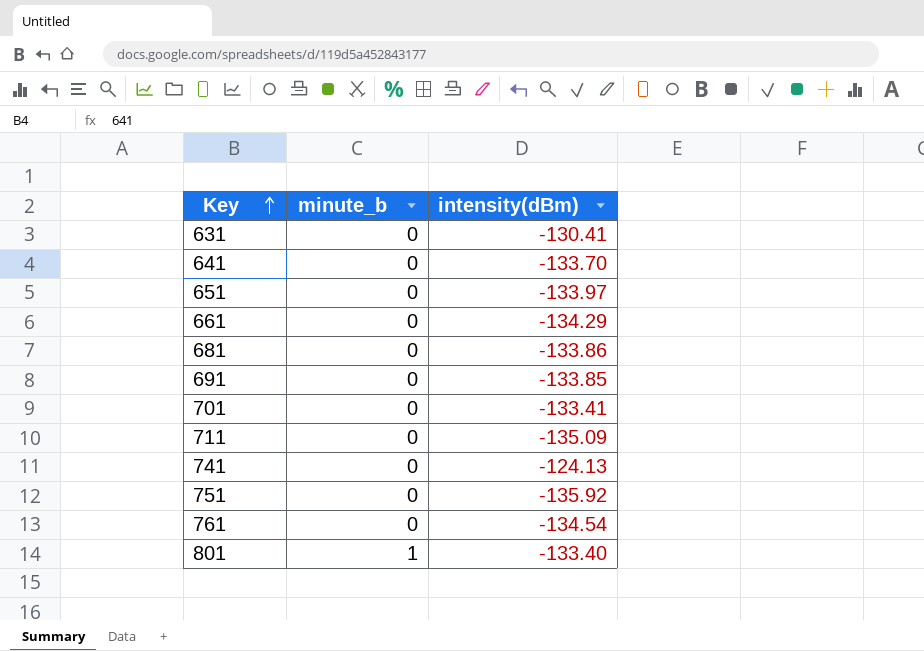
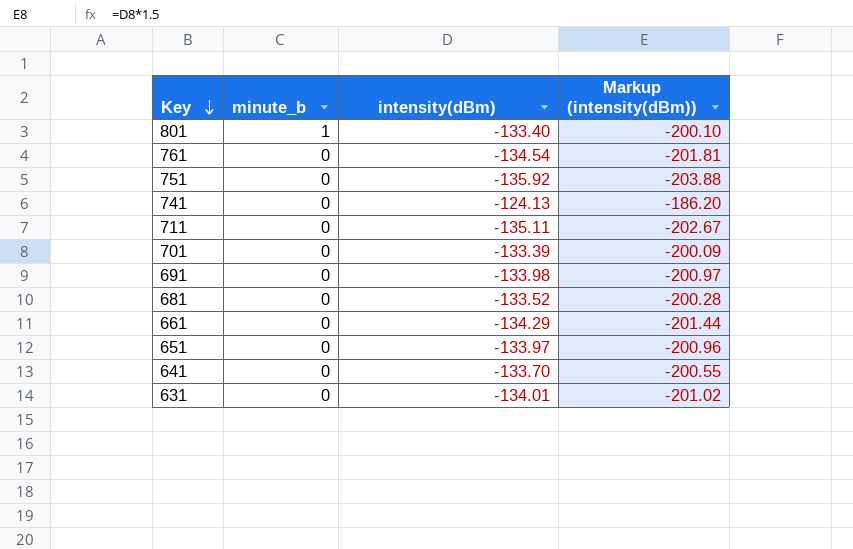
row order: Key ascending -> Key descending
column Markup (intensity(dBm)) | formula: none -> [intensity(dBm)] * 1.5
711 | intensity(dBm): -135.09 -> -135.11
701 | intensity(dBm): -133.41 -> -133.39
691 | intensity(dBm): -133.85 -> -133.98
681 | intensity(dBm): -133.86 -> -133.52
631 | intensity(dBm): -130.41 -> -134.01

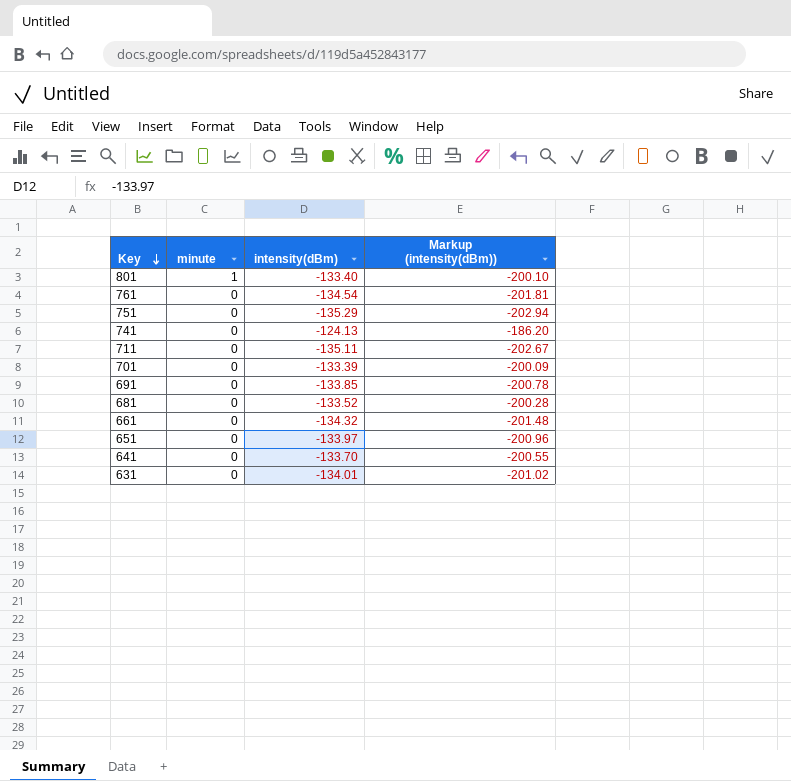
column name: minute_b -> minute
751 | intensity(dBm): -135.92 -> -135.29
751 | Markup (intensity(dBm)): -203.88 -> -202.94
691 | intensity(dBm): -133.98 -> -133.85
691 | Markup (intensity(dBm)): -200.97 -> -200.78
661 | intensity(dBm): -134.29 -> -134.32
661 | Markup (intensity(dBm)): -201.44 -> -201.48

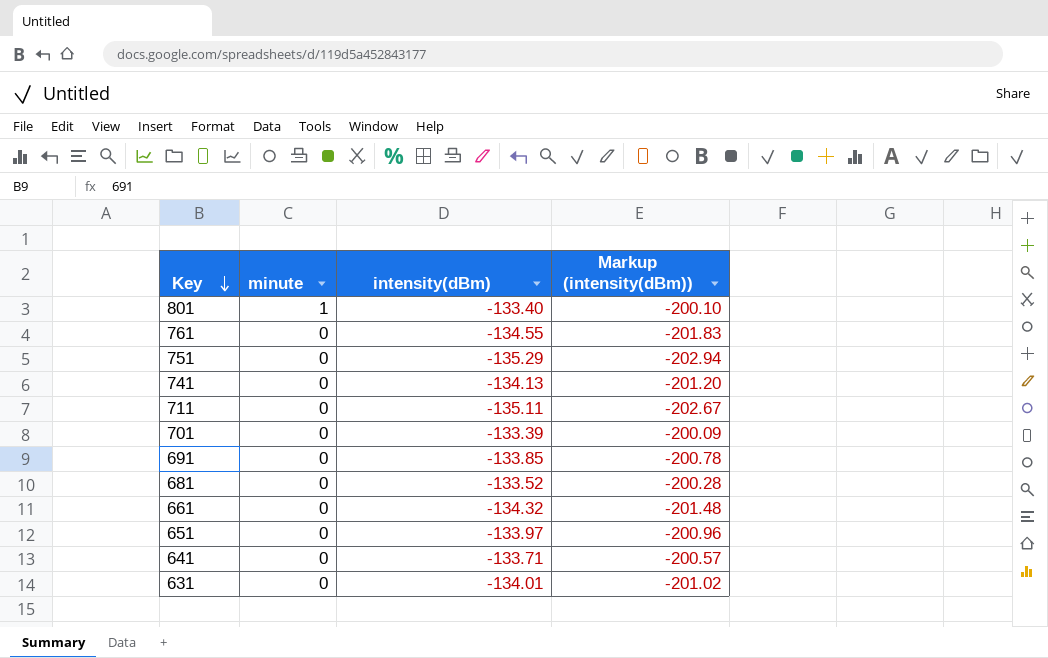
761 | intensity(dBm): -134.54 -> -134.55
761 | Markup (intensity(dBm)): -201.81 -> -201.83
741 | intensity(dBm): -124.13 -> -134.13
741 | Markup (intensity(dBm)): -186.20 -> -201.20
641 | intensity(dBm): -133.70 -> -133.71
641 | Markup (intensity(dBm)): -200.55 -> -200.57

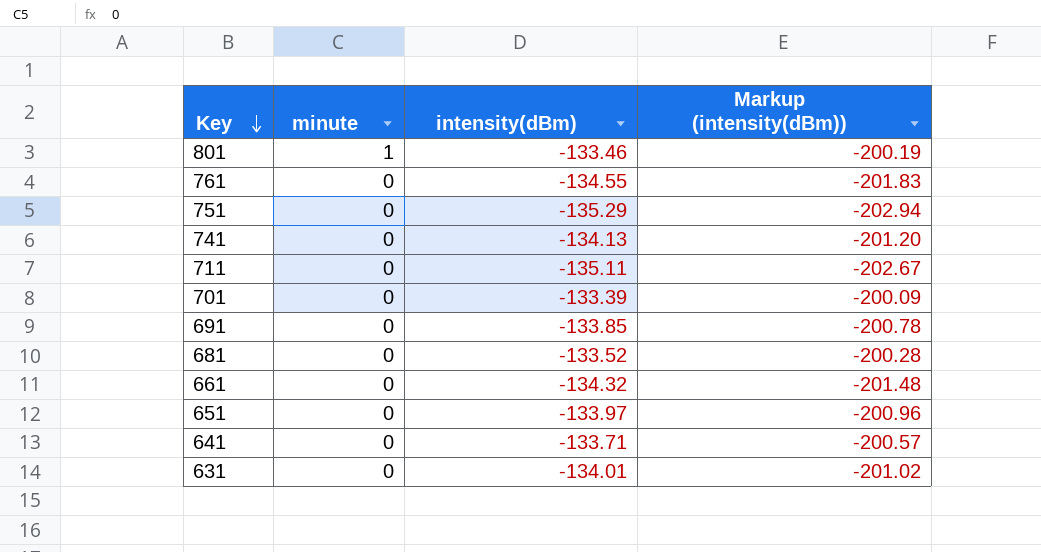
801 | intensity(dBm): -133.40 -> -133.46
801 | Markup (intensity(dBm)): -200.10 -> -200.19

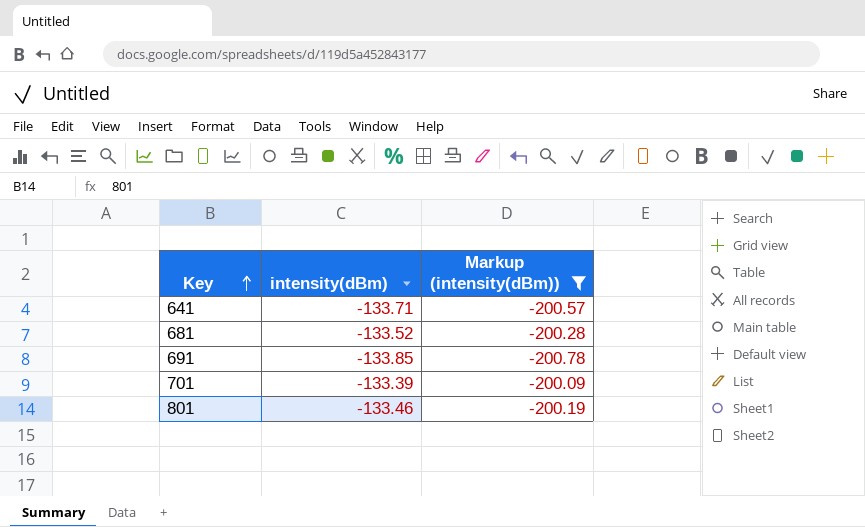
filter: none -> Markup (intensity(dBm)) >= -200.78
row order: Key descending -> Key ascending
column minute | position: 2 -> none

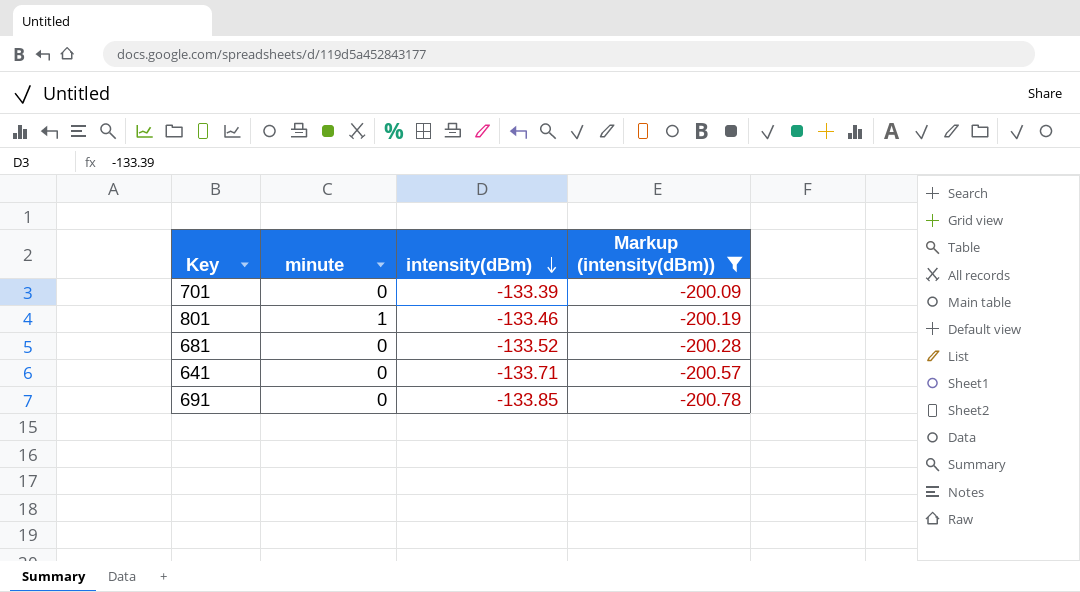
row order: Key ascending -> intensity(dBm) descending
column minute | position: none -> 2

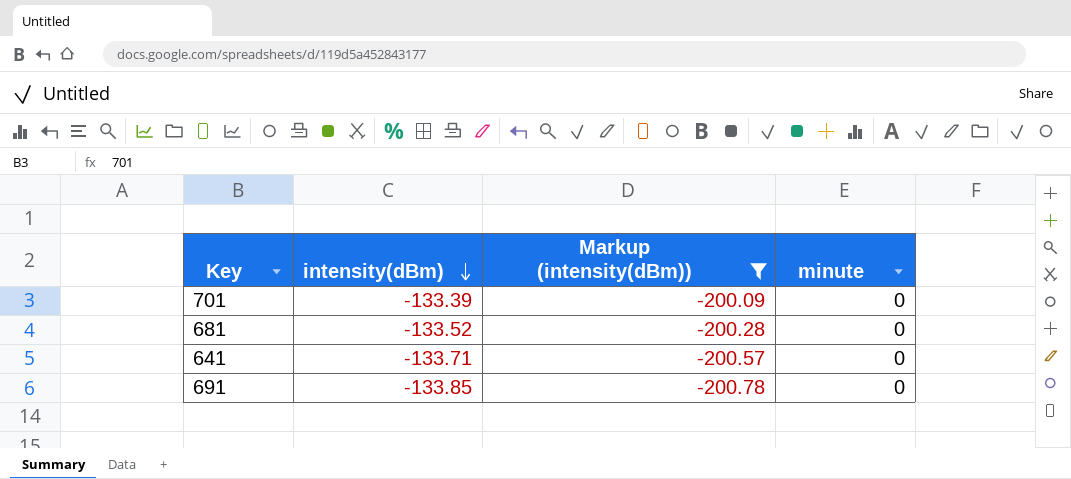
column minute | position: 2 -> 4
row 801: 1 | -133.46 | -200.19 -> none

